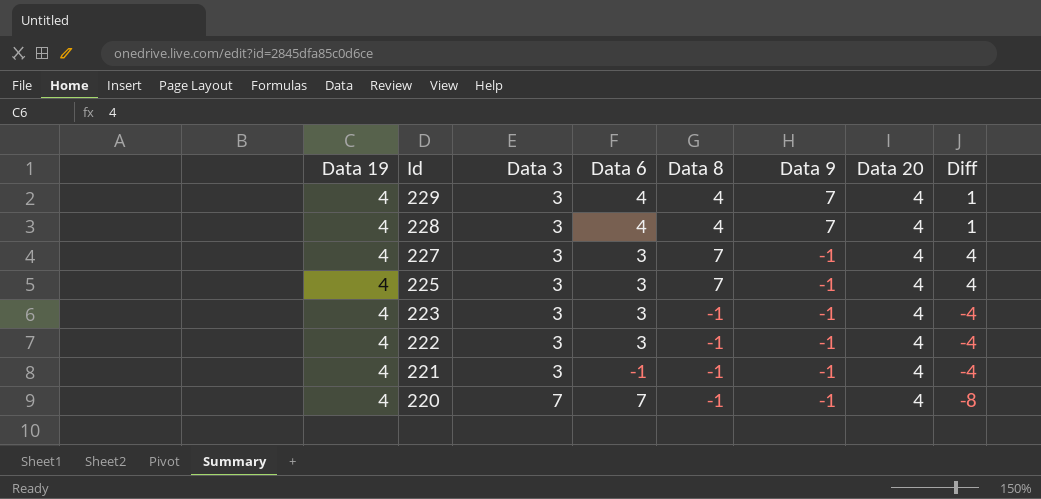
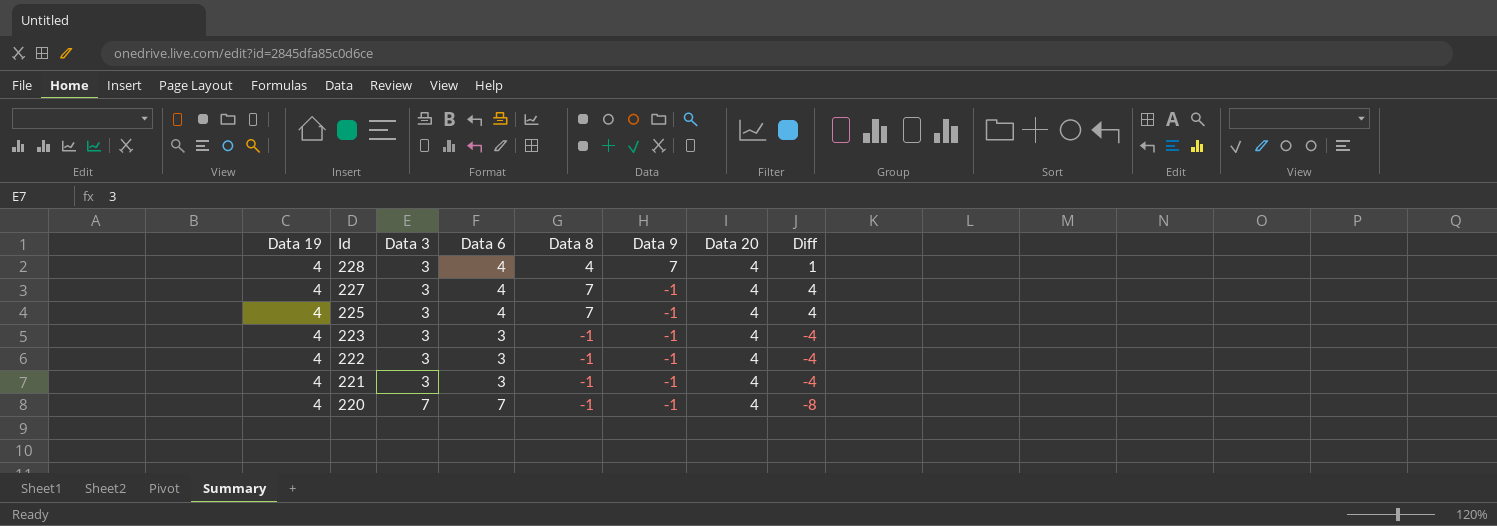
row 229: 4 | 3 | 4 | 4 | 7 | 4 | 1 -> none
227 | Data 6: 3 -> 4
225 | Data 6: 3 -> 4
221 | Data 6: -1 -> 3

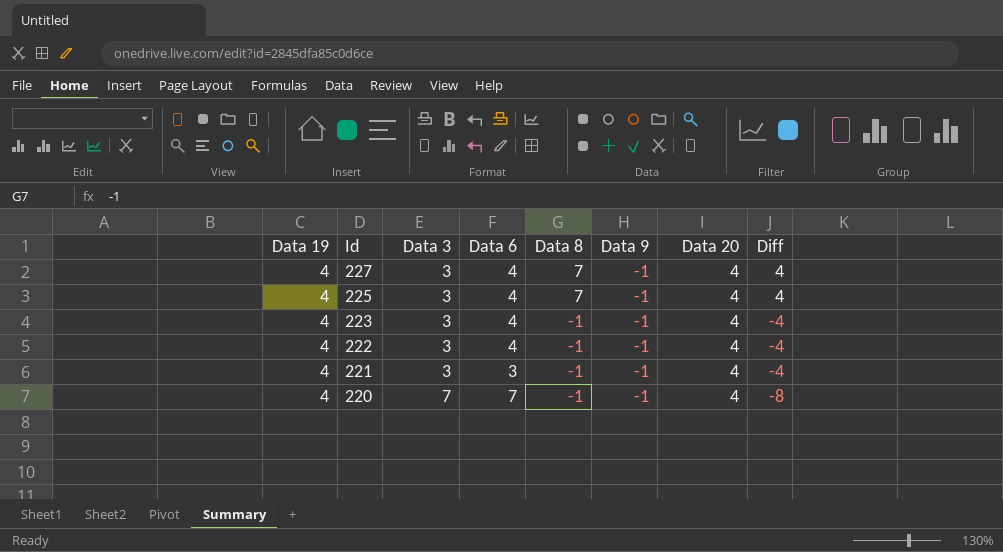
row 228: 4 | 3 | 4 | 4 | 7 | 4 | 1 -> none
223 | Data 6: 3 -> 4
222 | Data 6: 3 -> 4

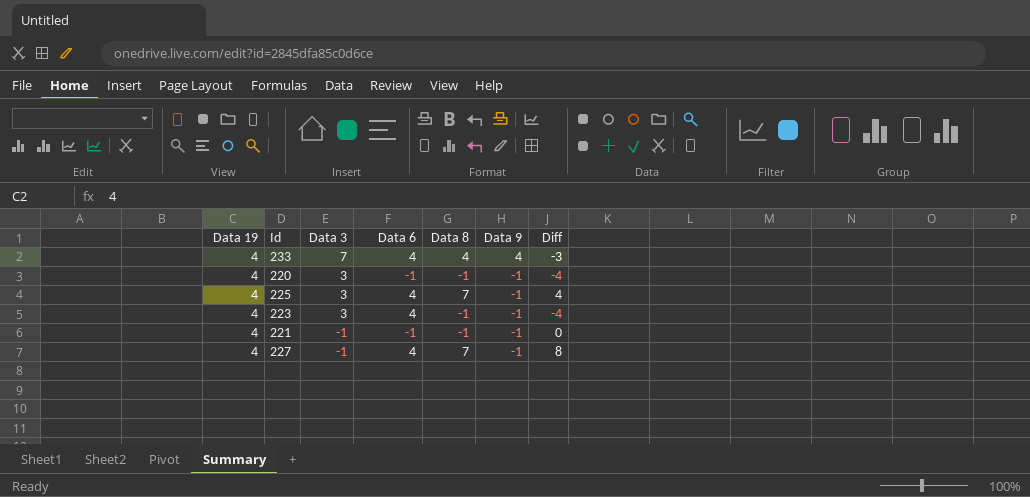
row order: Id descending -> Data 3 descending
column Data 20 | position: 7 -> none
row 222: 4 | 3 | 4 | -1 | -1 | 4 | -4 -> none
row 233: none -> 4 | 7 | 4 | 4 | 4 | -3
220 | Data 3: 7 -> 3
220 | Data 6: 7 -> -1
220 | Diff: -8 -> -4
221 | Data 3: 3 -> -1
221 | Data 6: 3 -> -1
221 | Diff: -4 -> 0
227 | Data 3: 3 -> -1
227 | Diff: 4 -> 8

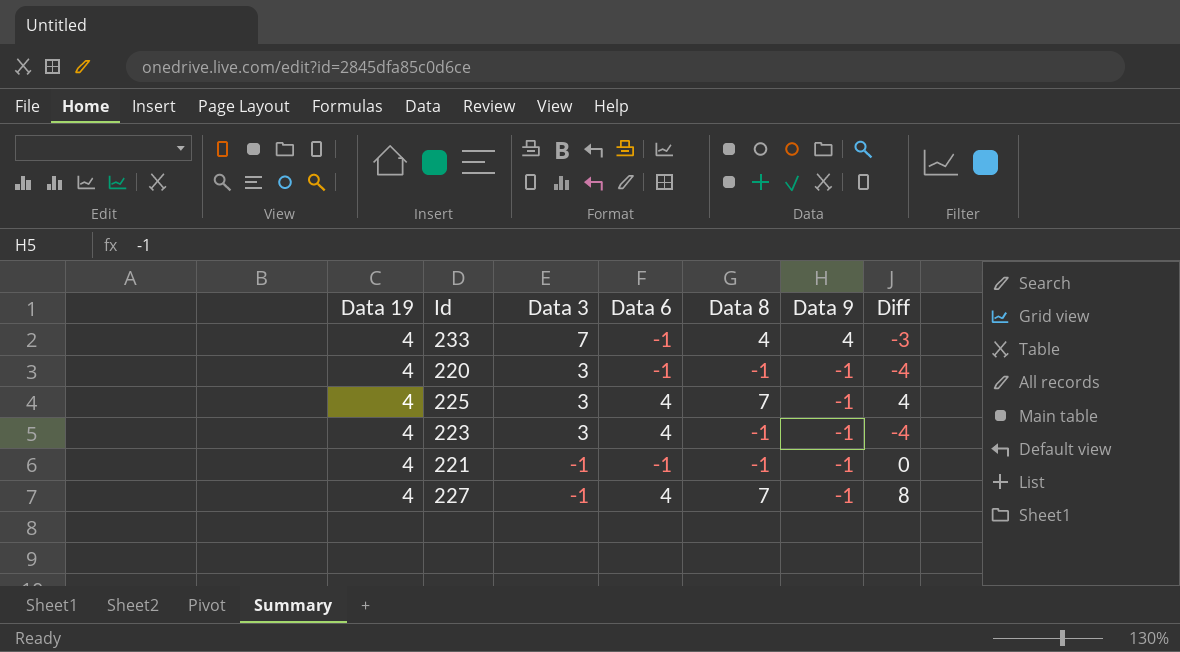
233 | Data 6: 4 -> -1

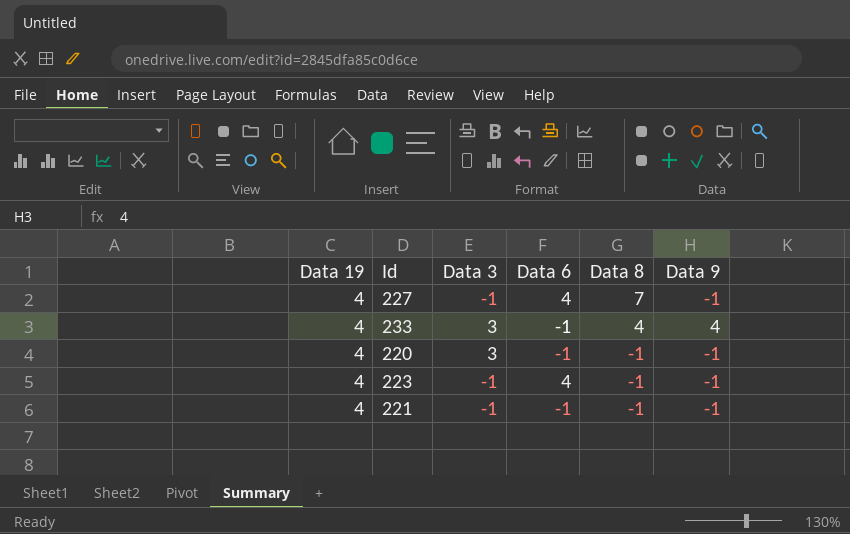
row order: Data 3 descending -> Data 8 descending
column Diff | formula: [Data 8] - [Data 3] -> none
row 225: 4 | 3 | 4 | 7 | -1 | 4 -> none
233 | Data 3: 7 -> 3
223 | Data 3: 3 -> -1

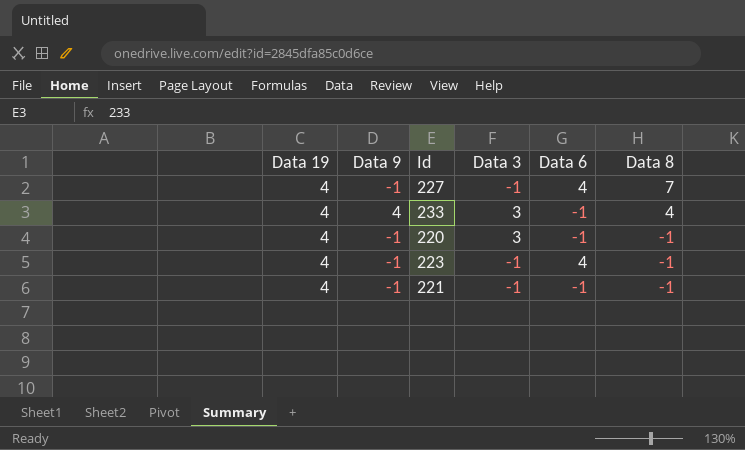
column Data 9 | position: 6 -> 2

